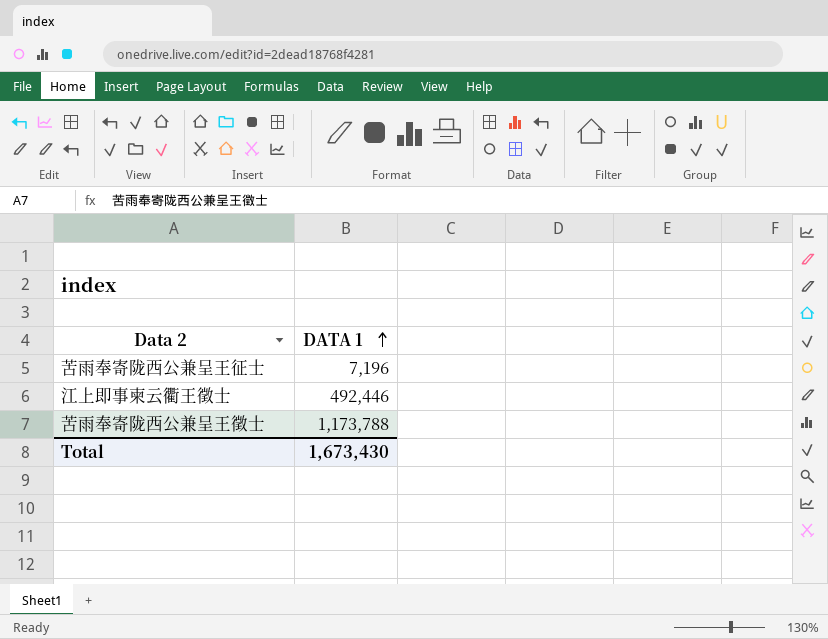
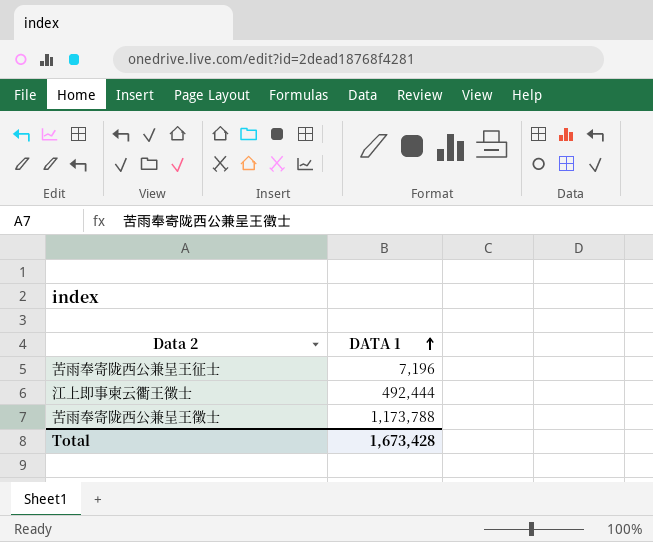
江上即事柬云衢王徵士 | DATA 1: 492,446 -> 492,444
Total | DATA 1: 1,673,430 -> 1,673,428

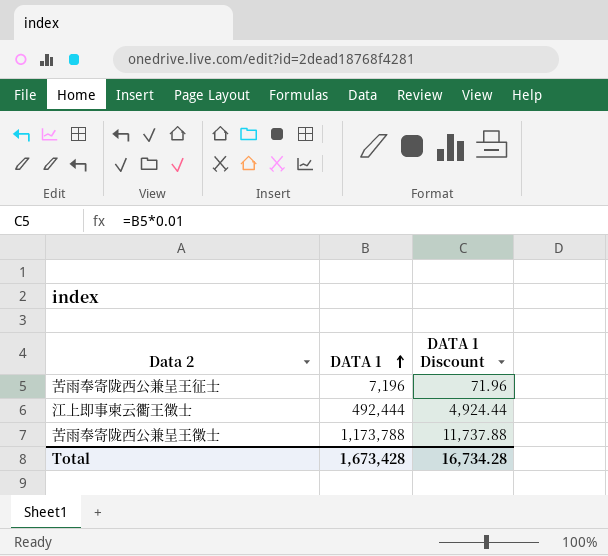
column DATA 1 Discount | formula: none -> [DATA 1] * 0.01

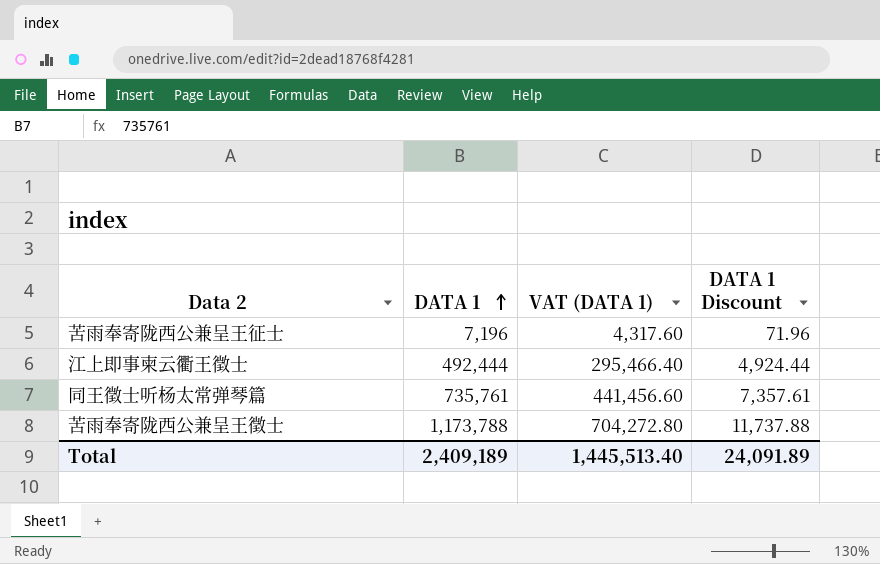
column VAT (DATA 1) | formula: none -> [DATA 1] * 0.6
row 同王徵士听杨太常弹琴篇: none -> 735,761 | 441,456.60 | 7,357.61
Total | DATA 1: 1,673,428 -> 2,409,189
Total | DATA 1 Discount: 16,734.28 -> 24,091.89

